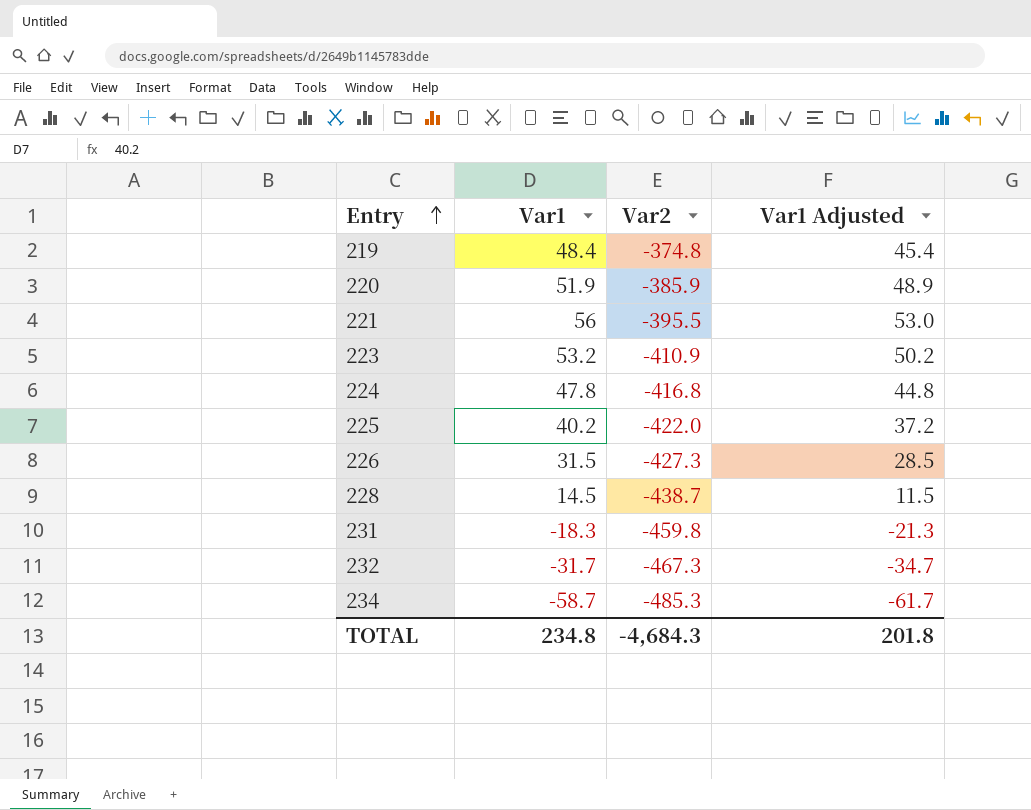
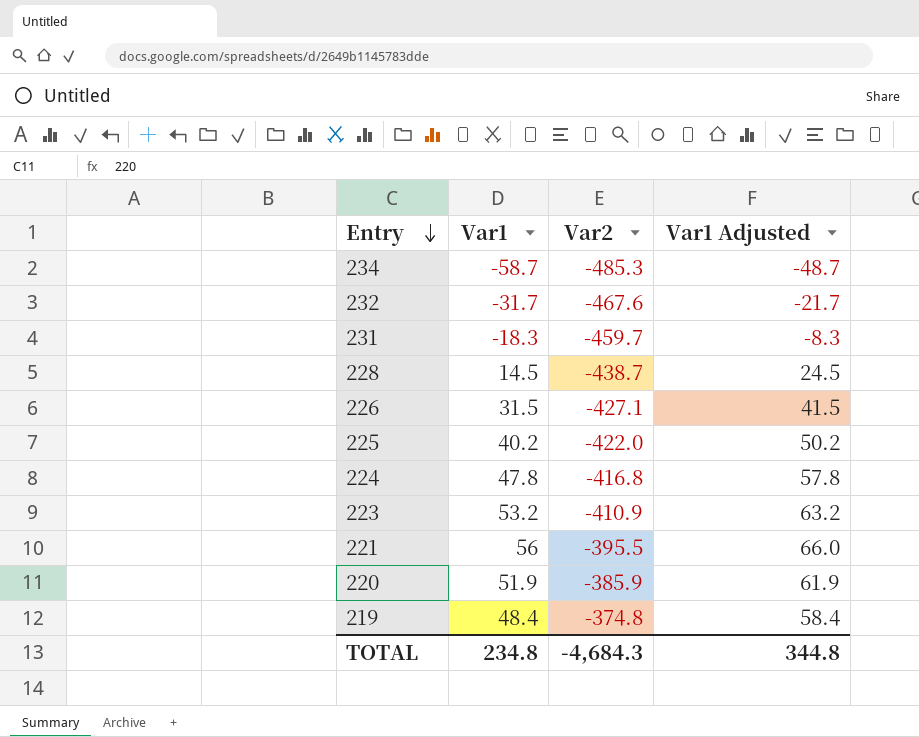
row order: Entry ascending -> Entry descending
column Var1 Adjusted | formula: [Var1] - 3 -> [Var1] + 10
232 | Var2: -467.3 -> -467.6
231 | Var2: -459.8 -> -459.7
226 | Var2: -427.3 -> -427.1
TOTAL | Var1 Adjusted: 201.8 -> 344.8

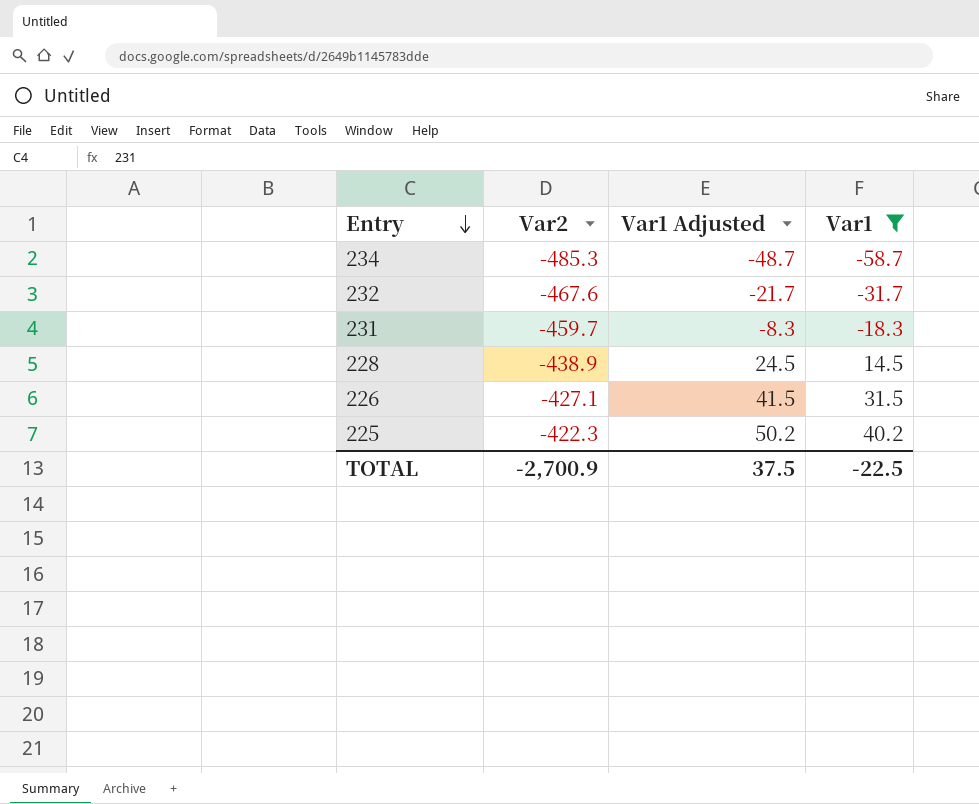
filter: none -> Var1 <= 40.2
column Var1 | position: 2 -> 4
228 | Var2: -438.7 -> -438.9
225 | Var2: -422.0 -> -422.3
TOTAL | Var2: -4,684.3 -> -2,700.9
TOTAL | Var1 Adjusted: 344.8 -> 37.5
TOTAL | Var1: 234.8 -> -22.5

